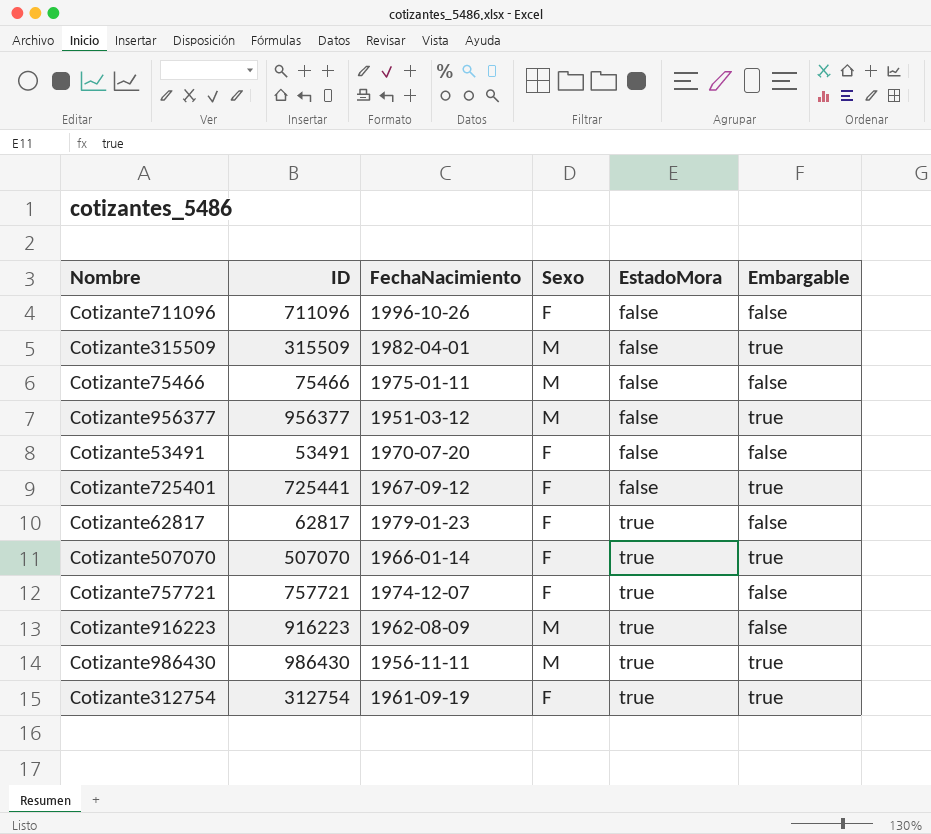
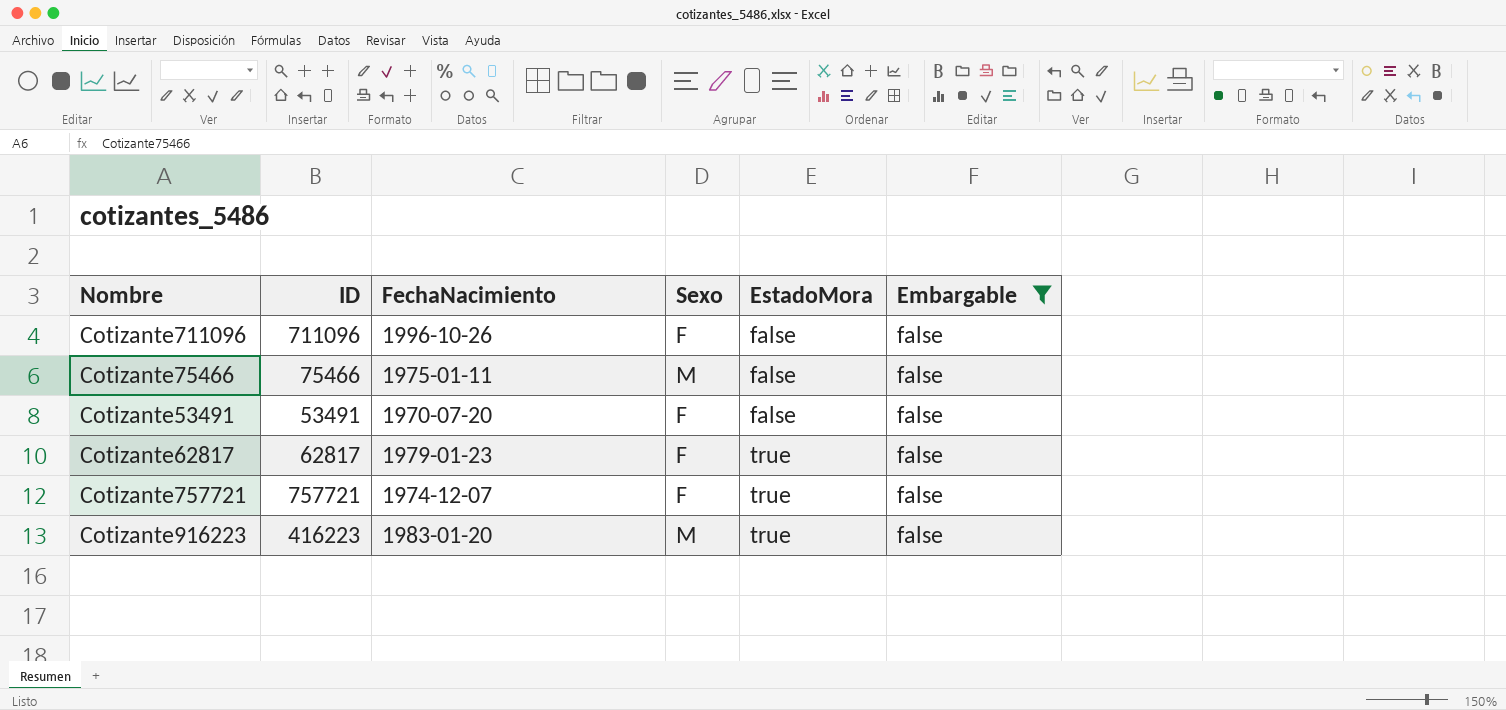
filter: none -> Embargable = false
Cotizante916223 | ID: 916223 -> 416223
Cotizante916223 | FechaNacimiento: 1962-08-09 -> 1983-01-20

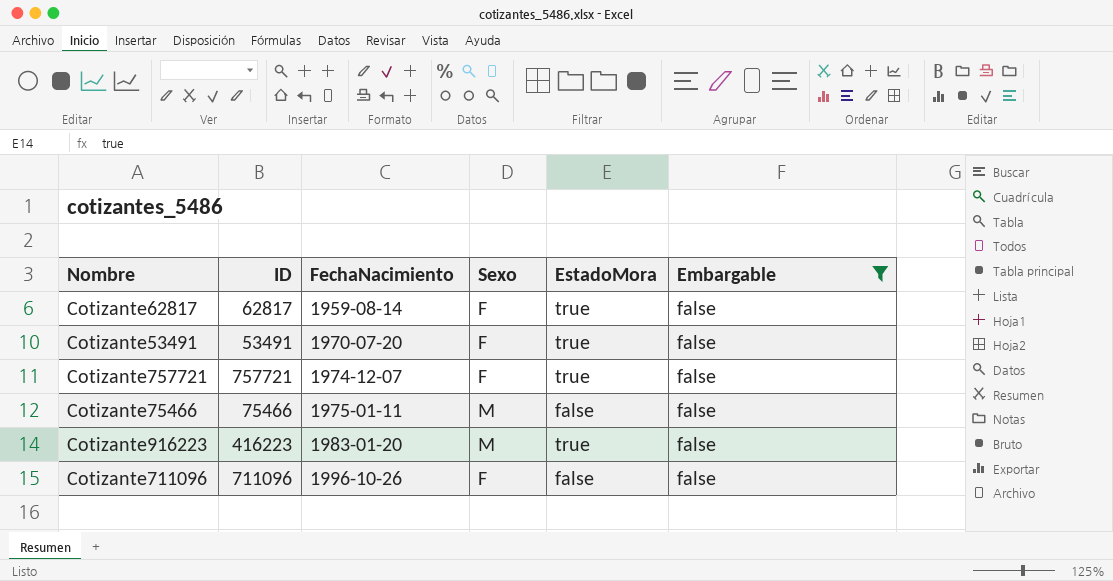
row order: EstadoMora ascending -> FechaNacimiento ascending
Cotizante62817 | FechaNacimiento: 1979-01-23 -> 1959-08-14
Cotizante53491 | EstadoMora: false -> true

